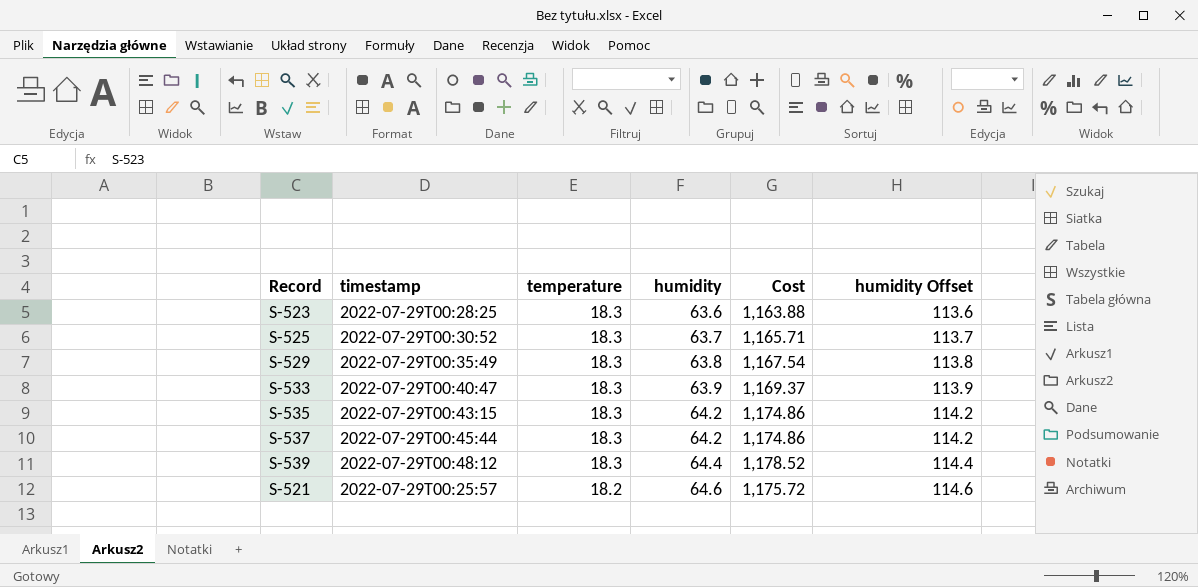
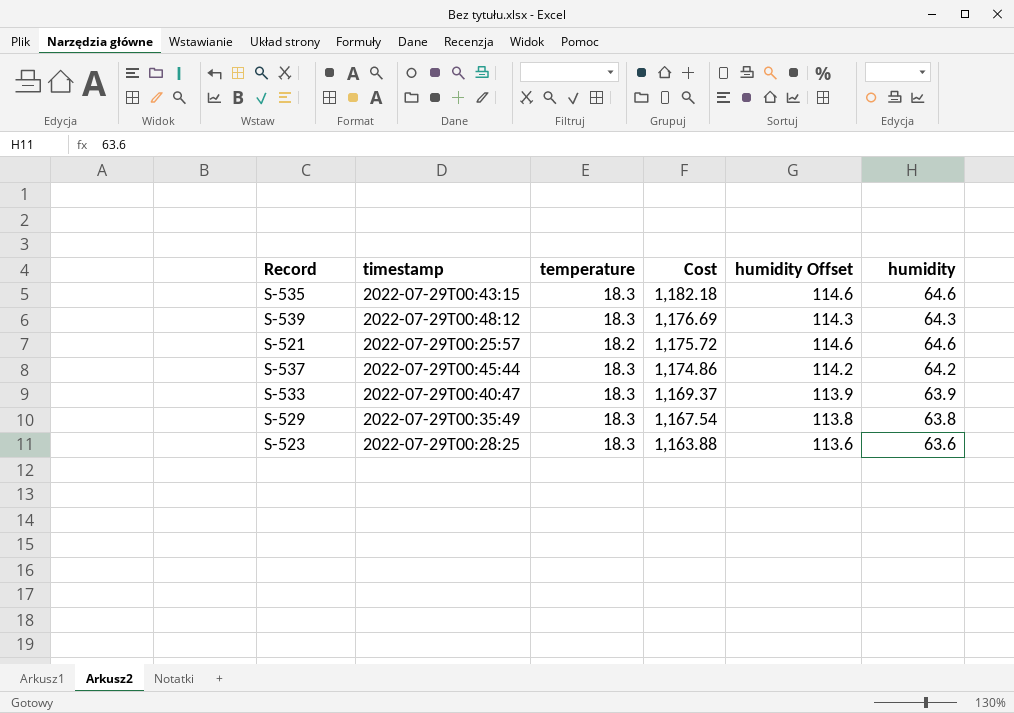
row order: temperature descending -> Cost descending
column humidity | position: 4 -> 6
row S-525: 2022-07-29T00:30:52 | 18.3 | 63.7 | 1,165.71 | 113.7 -> none
S-535 | Cost: 1,174.86 -> 1,182.18
S-535 | humidity Offset: 114.2 -> 114.6
S-535 | humidity: 64.2 -> 64.6
S-539 | Cost: 1,178.52 -> 1,176.69
S-539 | humidity Offset: 114.4 -> 114.3
S-539 | humidity: 64.4 -> 64.3

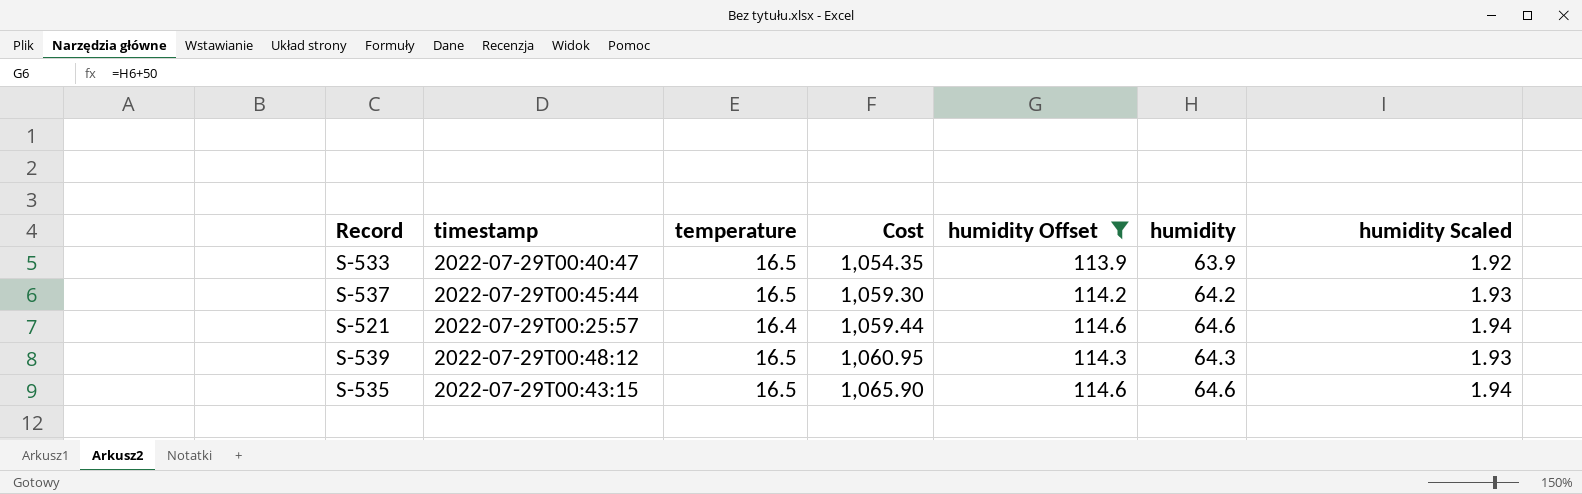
filter: none -> humidity Offset >= 113.9
row order: Cost descending -> Cost ascending
column humidity Scaled | formula: none -> [humidity] * 0.03
S-533 | temperature: 18.3 -> 16.5
S-533 | Cost: 1,169.37 -> 1,054.35
S-537 | temperature: 18.3 -> 16.5
S-537 | Cost: 1,174.86 -> 1,059.30
S-521 | temperature: 18.2 -> 16.4
S-521 | Cost: 1,175.72 -> 1,059.44
S-539 | temperature: 18.3 -> 16.5
S-539 | Cost: 1,176.69 -> 1,060.95
S-535 | temperature: 18.3 -> 16.5
S-535 | Cost: 1,182.18 -> 1,065.90

